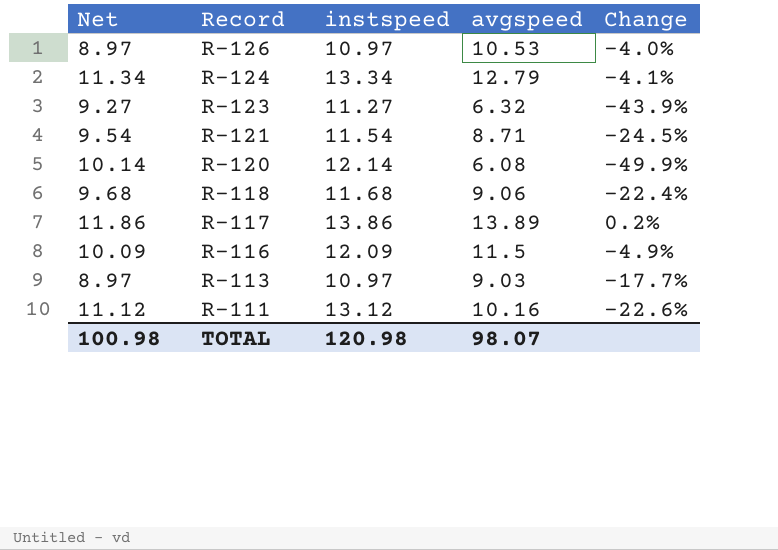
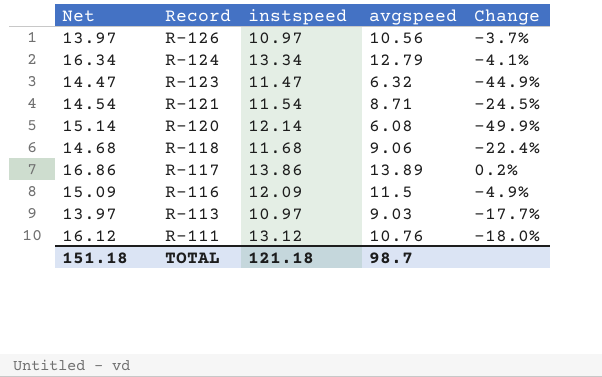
column Net | formula: [instspeed] - 2 -> [instspeed] + 3
R-126 | avgspeed: 10.53 -> 10.56
R-126 | Change: -4.0% -> -3.7%
R-123 | instspeed: 11.27 -> 11.47
R-123 | Change: -43.9% -> -44.9%
R-111 | avgspeed: 10.16 -> 10.76
R-111 | Change: -22.6% -> -18.0%
TOTAL | Net: 100.98 -> 151.18
TOTAL | instspeed: 120.98 -> 121.18
TOTAL | avgspeed: 98.07 -> 98.7

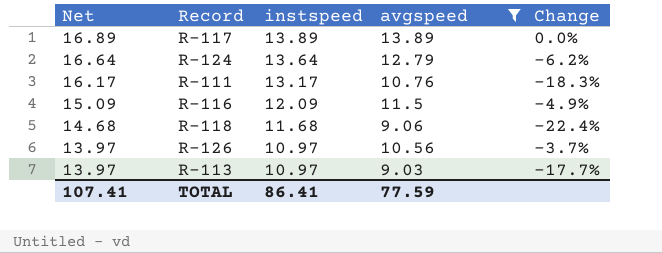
filter: none -> avgspeed >= 9.03
row order: Record descending -> Net descending
R-117 | Net: 16.86 -> 16.89
R-117 | instspeed: 13.86 -> 13.89
R-117 | Change: 0.2% -> 0.0%
R-124 | Net: 16.34 -> 16.64
R-124 | instspeed: 13.34 -> 13.64
R-124 | Change: -4.1% -> -6.2%
R-111 | Net: 16.12 -> 16.17
R-111 | instspeed: 13.12 -> 13.17
R-111 | Change: -18.0% -> -18.3%
TOTAL | Net: 151.18 -> 107.41
TOTAL | instspeed: 121.18 -> 86.41
TOTAL | avgspeed: 98.7 -> 77.59

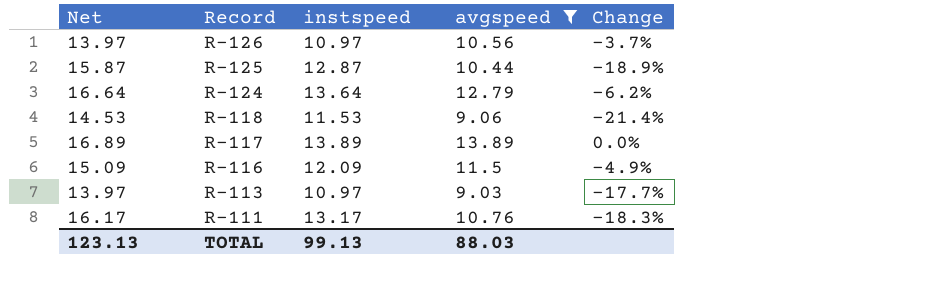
row order: Net descending -> Record descending
row R-125: none -> 15.87 | 12.87 | 10.44 | -18.9%
R-118 | Net: 14.68 -> 14.53
R-118 | instspeed: 11.68 -> 11.53
R-118 | Change: -22.4% -> -21.4%
TOTAL | Net: 107.41 -> 123.13
TOTAL | instspeed: 86.41 -> 99.13
TOTAL | avgspeed: 77.59 -> 88.03

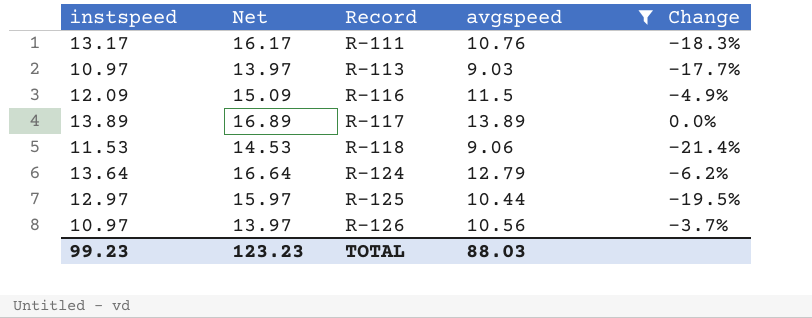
row order: Record descending -> Record ascending
column instspeed | position: 3 -> 1
R-125 | instspeed: 12.87 -> 12.97
R-125 | Net: 15.87 -> 15.97
R-125 | Change: -18.9% -> -19.5%
TOTAL | instspeed: 99.13 -> 99.23
TOTAL | Net: 123.13 -> 123.23

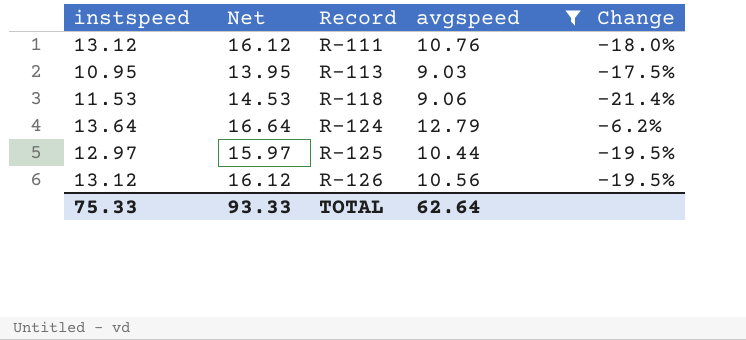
row R-116: 12.09 | 15.09 | 11.5 | -4.9% -> none
row R-117: 13.89 | 16.89 | 13.89 | 0.0% -> none
R-111 | instspeed: 13.17 -> 13.12
R-111 | Net: 16.17 -> 16.12
R-111 | Change: -18.3% -> -18.0%
R-113 | instspeed: 10.97 -> 10.95
R-113 | Net: 13.97 -> 13.95
R-113 | Change: -17.7% -> -17.5%
R-126 | instspeed: 10.97 -> 13.12
R-126 | Net: 13.97 -> 16.12
R-126 | Change: -3.7% -> -19.5%
TOTAL | instspeed: 99.23 -> 75.33
TOTAL | Net: 123.23 -> 93.33
TOTAL | avgspeed: 88.03 -> 62.64

